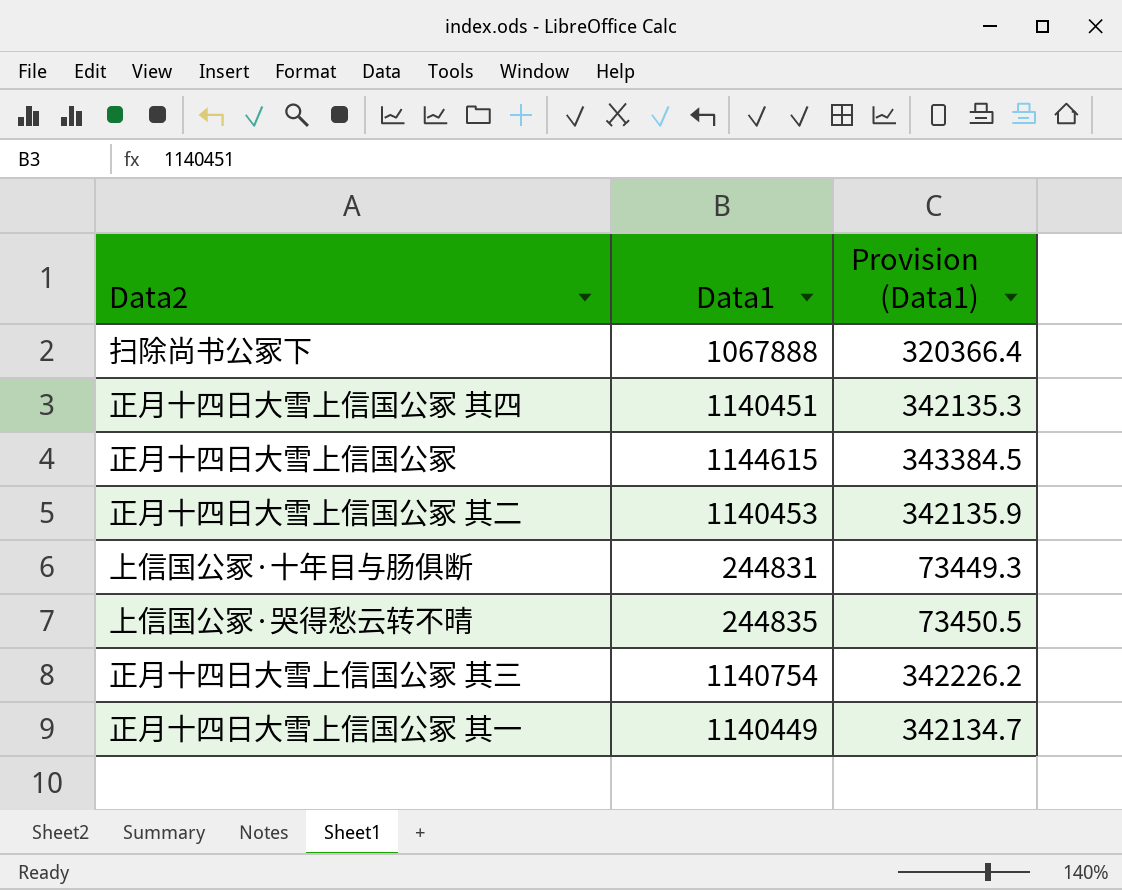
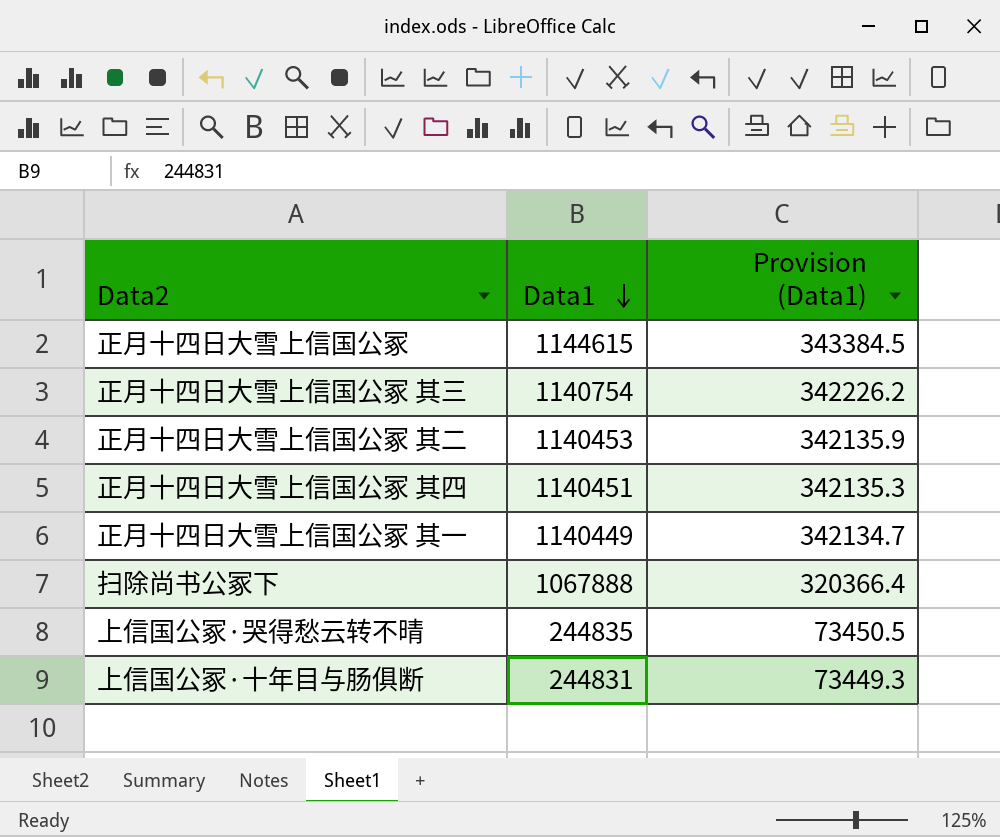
row order: none -> Data1 descending

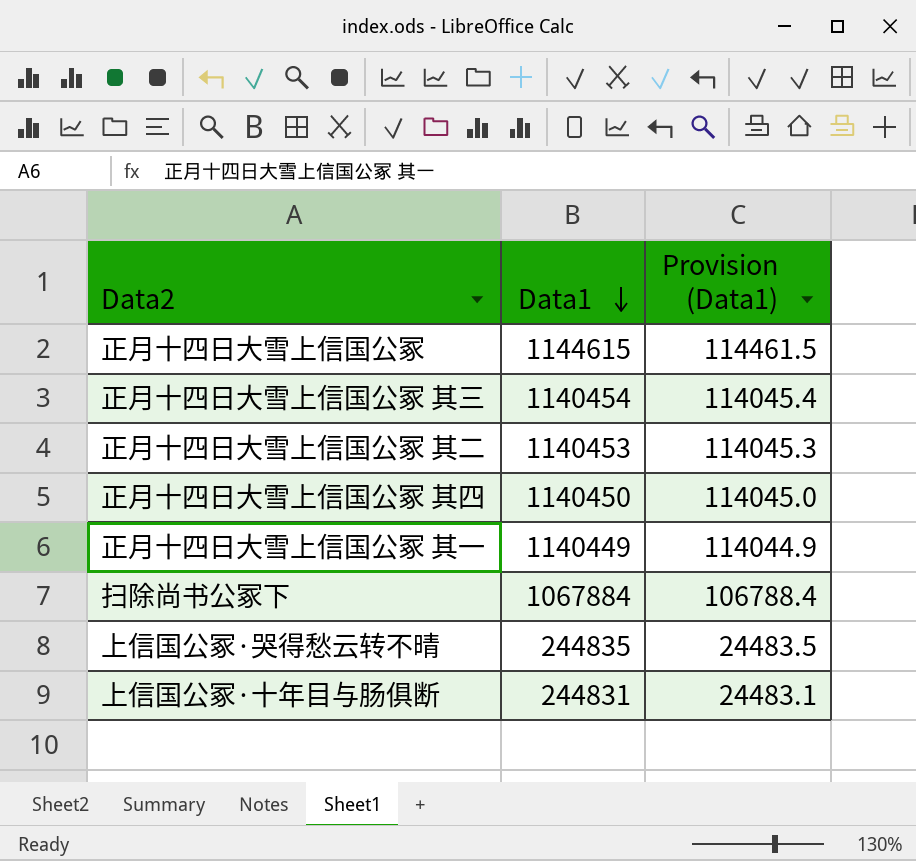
column Provision (Data1) | formula: [Data1] * 0.3 -> [Data1] * 0.1
正月十四日大雪上信国公冢 其三 | Data1: 1140754 -> 1140454
正月十四日大雪上信国公冢 其四 | Data1: 1140451 -> 1140450
扫除尚书公冢下 | Data1: 1067888 -> 1067884

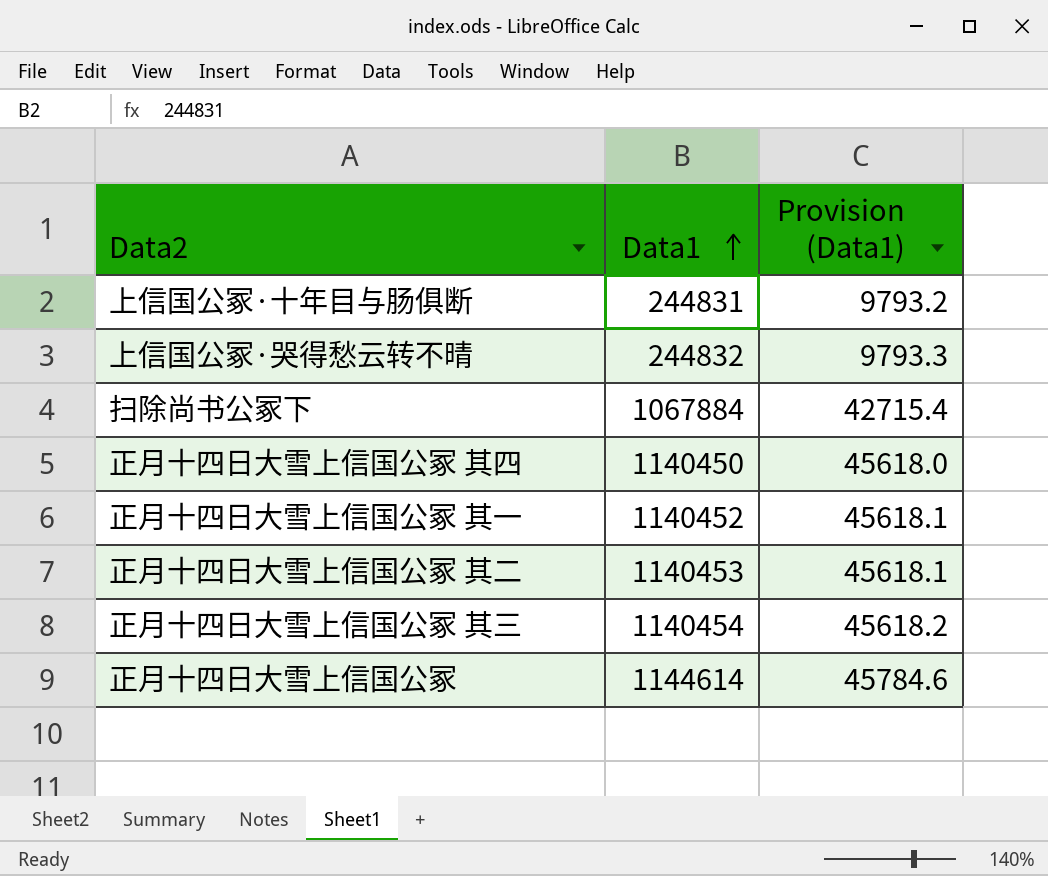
row order: Data1 descending -> Data1 ascending
column Provision (Data1) | formula: [Data1] * 0.1 -> [Data1] * 0.04
上信国公冢·哭得愁云转不晴 | Data1: 244835 -> 244832
正月十四日大雪上信国公冢 其一 | Data1: 1140449 -> 1140452
正月十四日大雪上信国公冢 | Data1: 1144615 -> 1144614

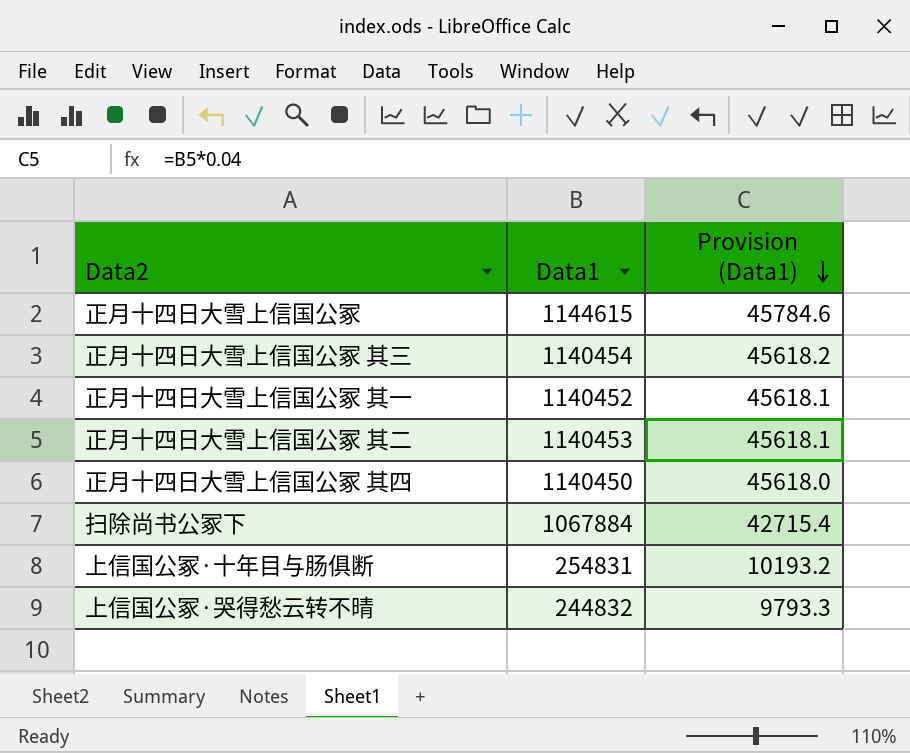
row order: Data1 ascending -> Provision (Data1) descending
正月十四日大雪上信国公冢 | Data1: 1144614 -> 1144615
上信国公冢·十年目与肠俱断 | Data1: 244831 -> 254831
上信国公冢·十年目与肠俱断 | Provision (Data1): 9793.2 -> 10193.2

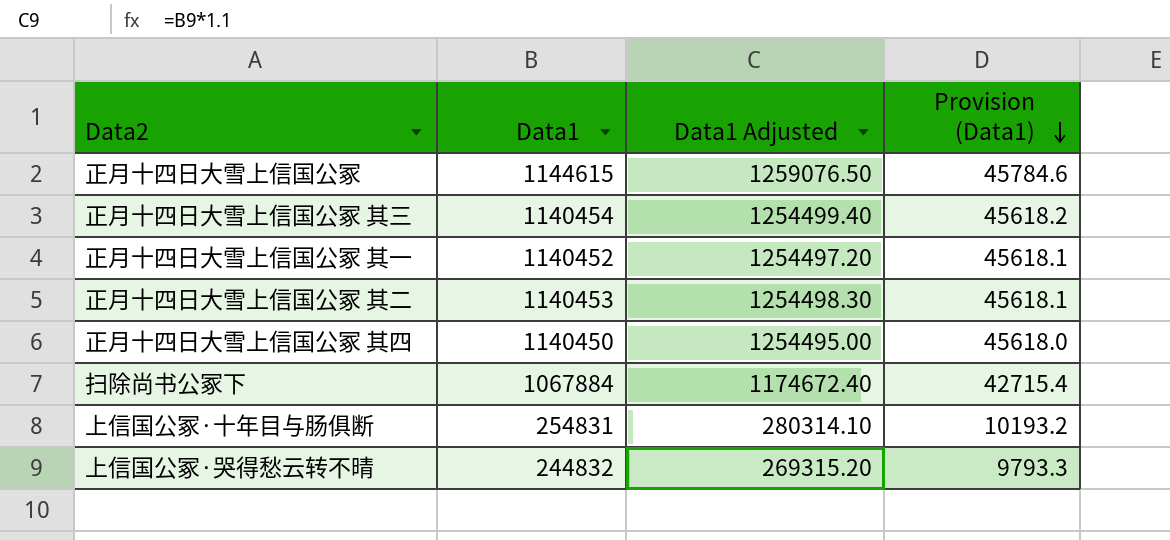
column Data1 Adjusted | formula: none -> [Data1] * 1.1

